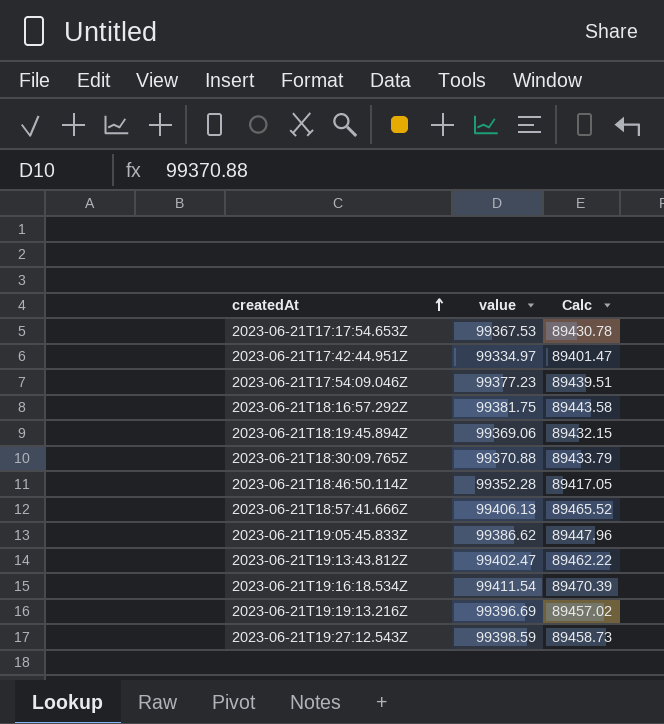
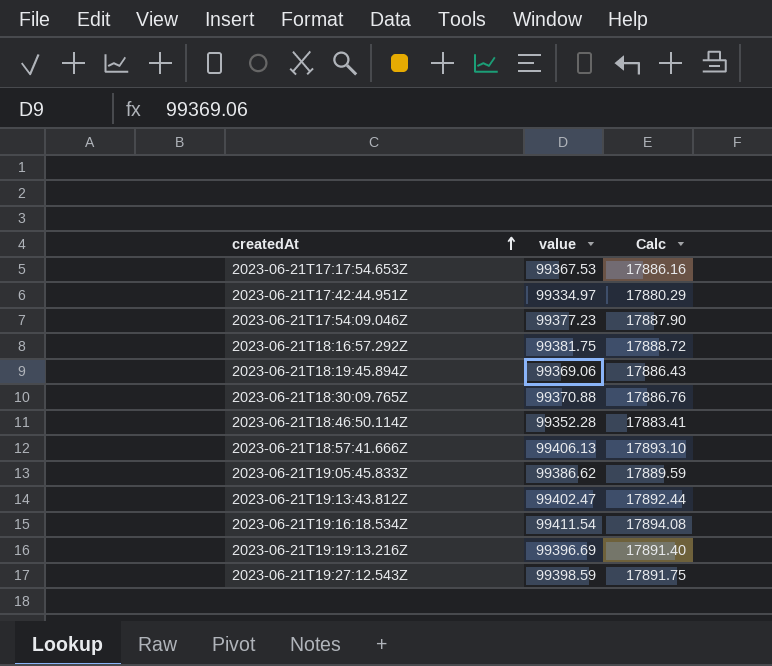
column Calc | formula: [value] * 0.9 -> [value] * 0.18

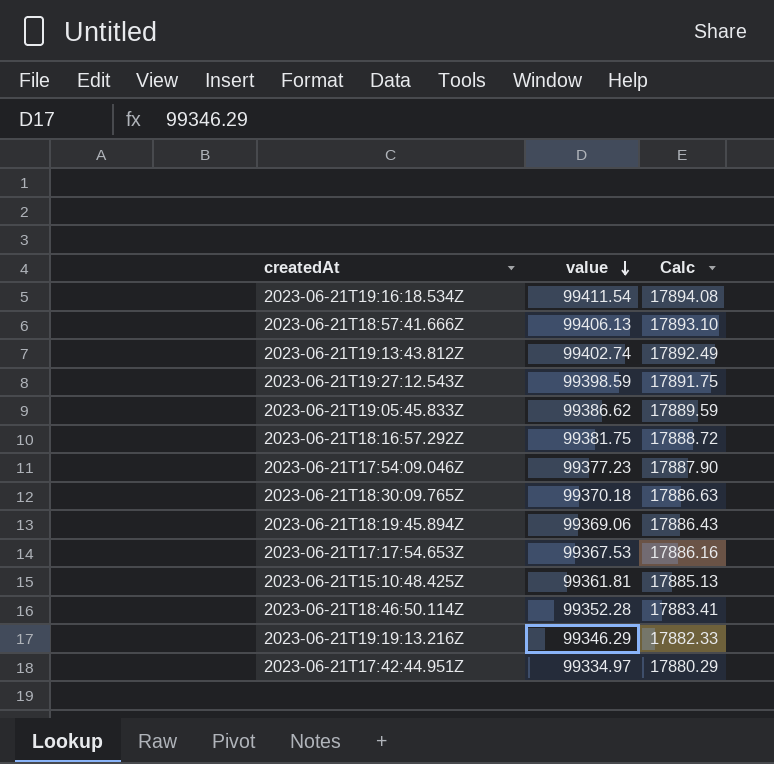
row order: createdAt ascending -> value descending
2023-06-21T19:13:43.812Z | value: 99402.47 -> 99402.74
2023-06-21T19:13:43.812Z | Calc: 17892.44 -> 17892.49
2023-06-21T18:30:09.765Z | value: 99370.88 -> 99370.18
2023-06-21T18:30:09.765Z | Calc: 17886.76 -> 17886.63
row 2023-06-21T15:10:48.425Z: none -> 99361.81 | 17885.13
2023-06-21T19:19:13.216Z | value: 99396.69 -> 99346.29
2023-06-21T19:19:13.216Z | Calc: 17891.40 -> 17882.33

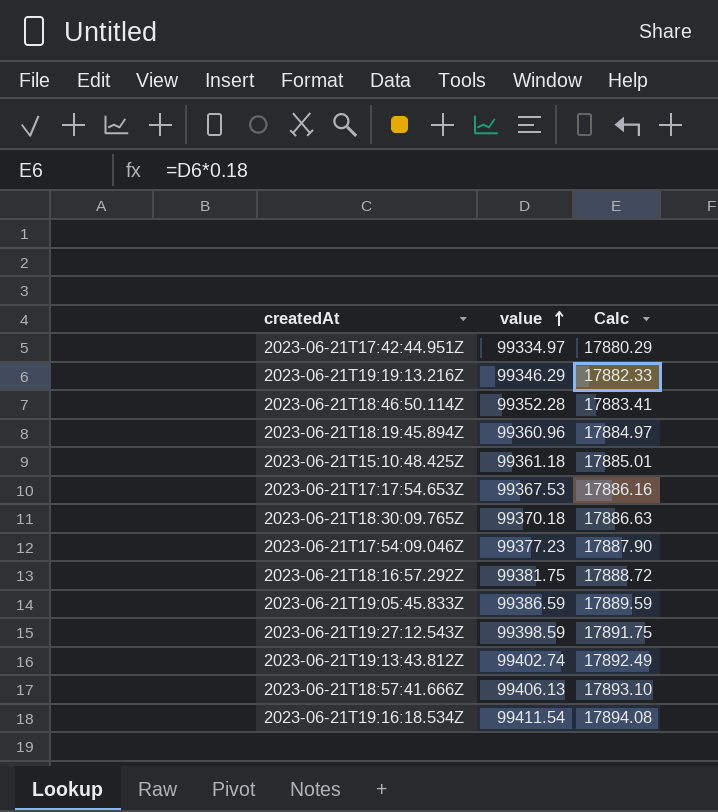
row order: value descending -> value ascending
2023-06-21T18:19:45.894Z | value: 99369.06 -> 99360.96
2023-06-21T18:19:45.894Z | Calc: 17886.43 -> 17884.97
2023-06-21T15:10:48.425Z | value: 99361.81 -> 99361.18
2023-06-21T15:10:48.425Z | Calc: 17885.13 -> 17885.01
2023-06-21T19:05:45.833Z | value: 99386.62 -> 99386.59

